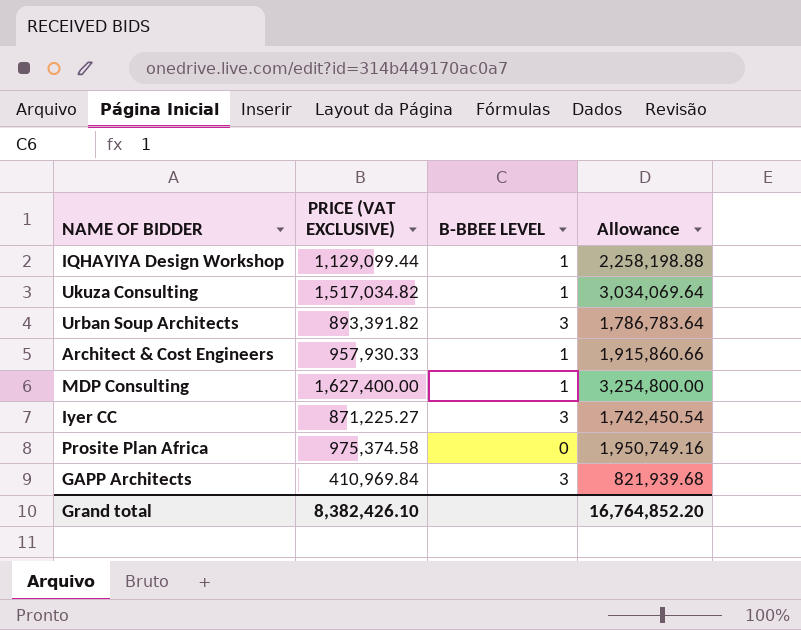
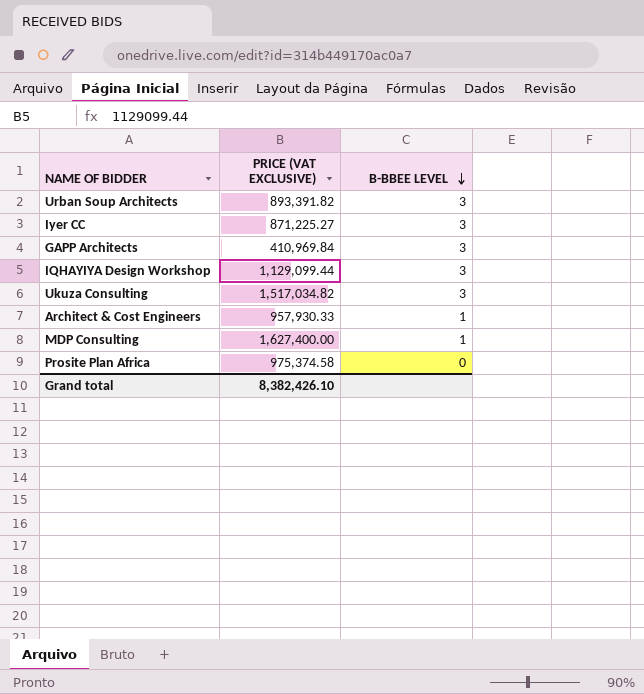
row order: none -> B-BBEE LEVEL descending
column Allowance | formula: [PRICE (VAT EXCLUSIVE)] * 2 -> none
IQHAYIYA Design Workshop | B-BBEE LEVEL: 1 -> 3
Ukuza Consulting | B-BBEE LEVEL: 1 -> 3

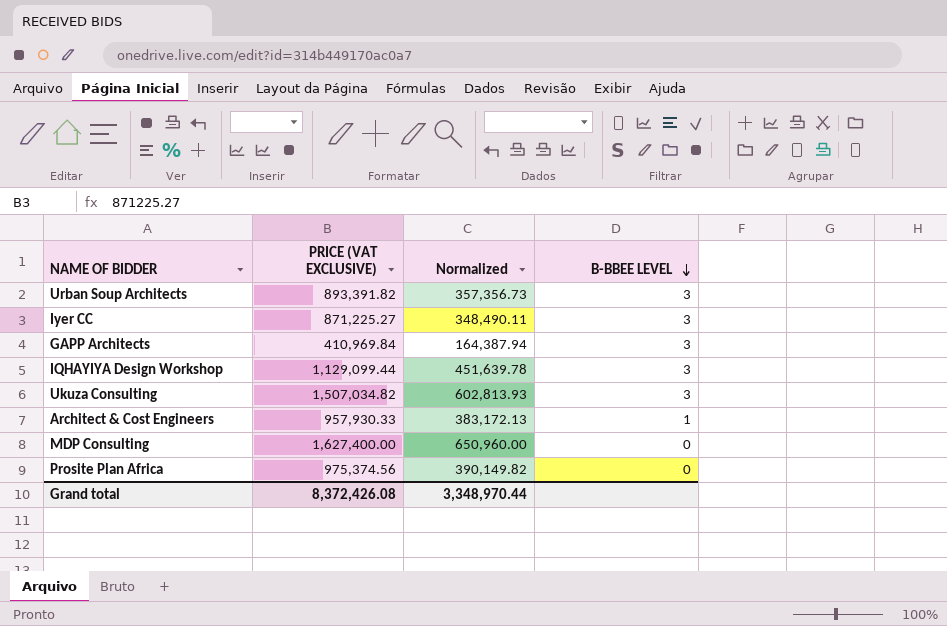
column Normalized | formula: none -> [PRICE (VAT EXCLUSIVE)] * 0.4
Ukuza Consulting | PRICE (VAT EXCLUSIVE): 1,517,034.82 -> 1,507,034.82
MDP Consulting | B-BBEE LEVEL: 1 -> 0
Prosite Plan Africa | PRICE (VAT EXCLUSIVE): 975,374.58 -> 975,374.56
Grand total | PRICE (VAT EXCLUSIVE): 8,382,426.10 -> 8,372,426.08

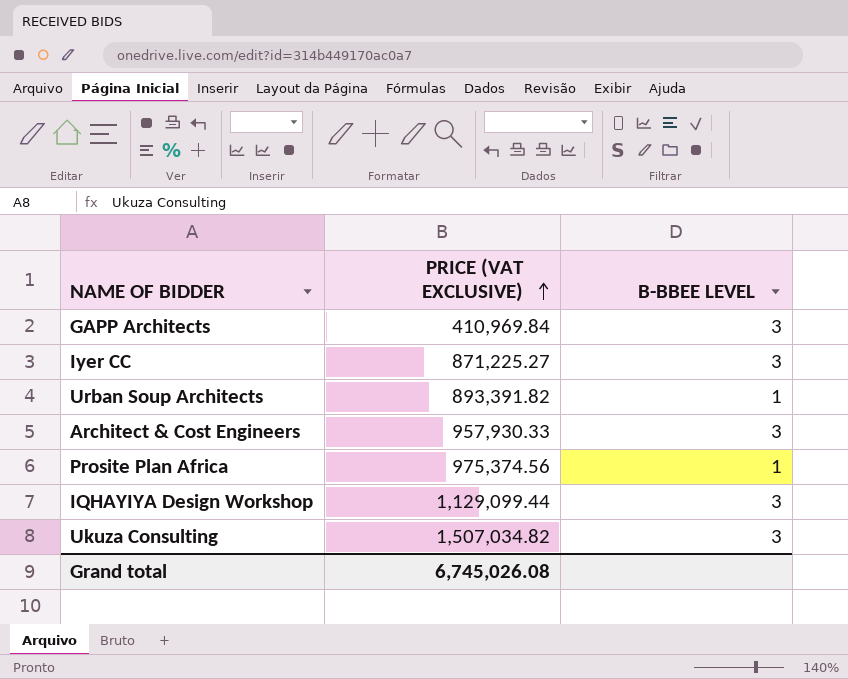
row order: B-BBEE LEVEL descending -> PRICE (VAT EXCLUSIVE) ascending
column Normalized | formula: [PRICE (VAT EXCLUSIVE)] * 0.4 -> none
row MDP Consulting: 1,627,400.00 | 650,960.00 | 0 -> none
Urban Soup Architects | B-BBEE LEVEL: 3 -> 1
Architect & Cost Engineers | B-BBEE LEVEL: 1 -> 3
Prosite Plan Africa | B-BBEE LEVEL: 0 -> 1
Grand total | PRICE (VAT EXCLUSIVE): 8,372,426.08 -> 6,745,026.08

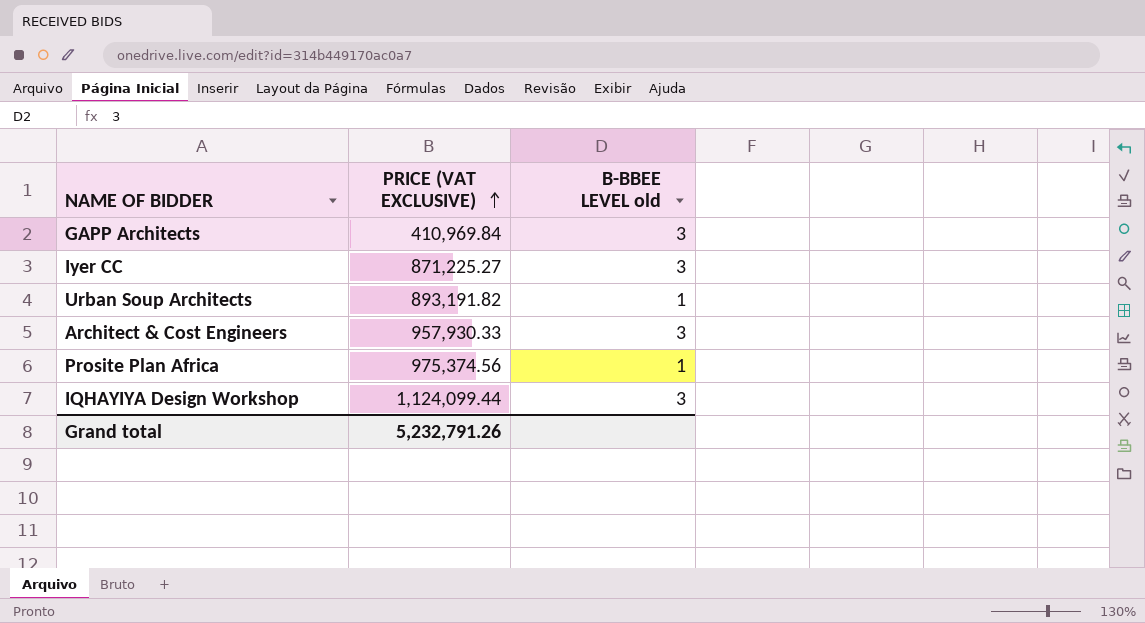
column name: B-BBEE LEVEL -> B-BBEE LEVEL old
row Ukuza Consulting: 1,507,034.82 | 3 -> none
Urban Soup Architects | PRICE (VAT EXCLUSIVE): 893,391.82 -> 893,191.82
IQHAYIYA Design Workshop | PRICE (VAT EXCLUSIVE): 1,129,099.44 -> 1,124,099.44
Grand total | PRICE (VAT EXCLUSIVE): 6,745,026.08 -> 5,232,791.26

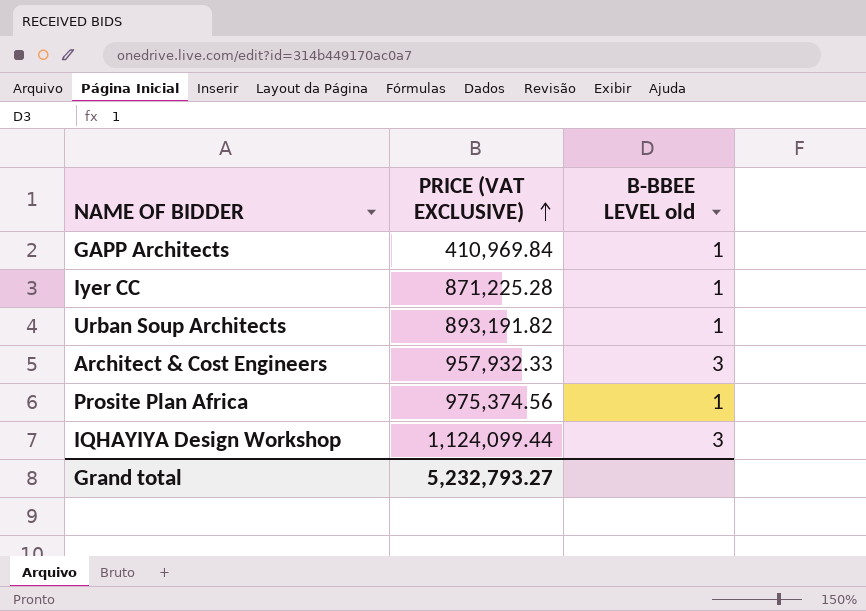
GAPP Architects | B-BBEE LEVEL old: 3 -> 1
Iyer CC | PRICE (VAT EXCLUSIVE): 871,225.27 -> 871,225.28
Iyer CC | B-BBEE LEVEL old: 3 -> 1
Architect & Cost Engineers | PRICE (VAT EXCLUSIVE): 957,930.33 -> 957,932.33
Grand total | PRICE (VAT EXCLUSIVE): 5,232,791.26 -> 5,232,793.27

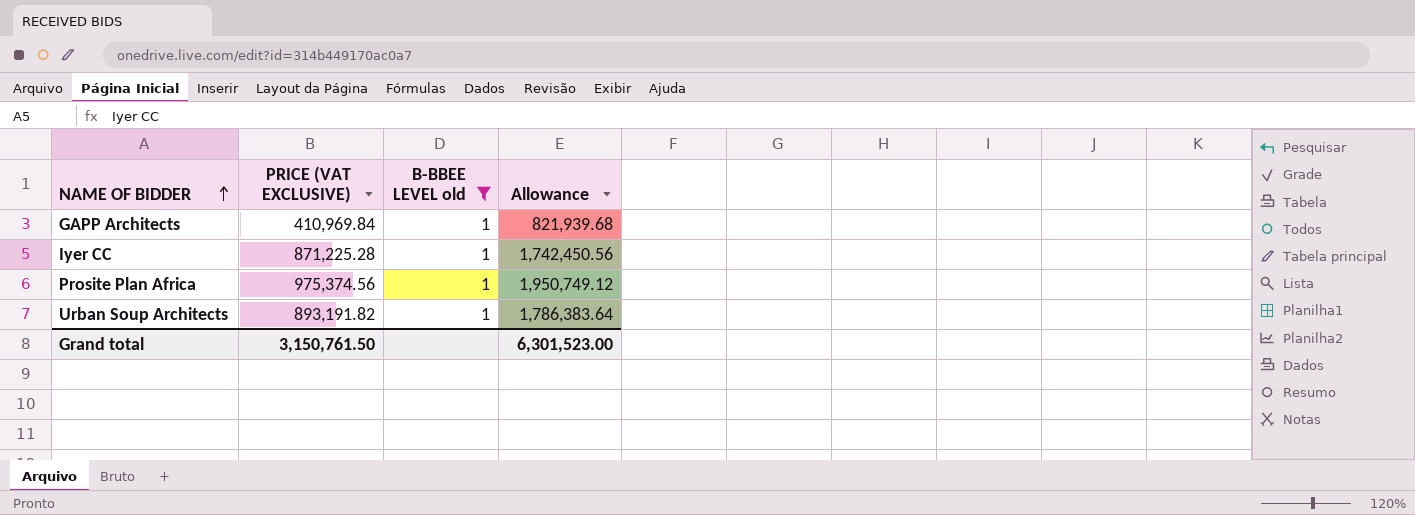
filter: none -> B-BBEE LEVEL old = 1
row order: PRICE (VAT EXCLUSIVE) ascending -> NAME OF BIDDER ascending
column Allowance | formula: none -> [PRICE (VAT EXCLUSIVE)] * 2
Grand total | PRICE (VAT EXCLUSIVE): 5,232,793.27 -> 3,150,761.50

